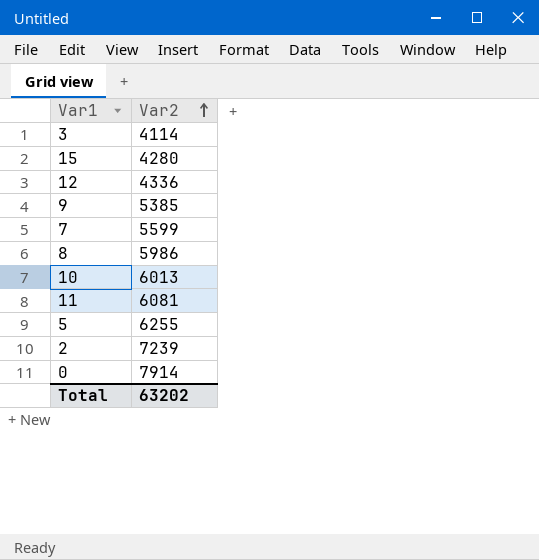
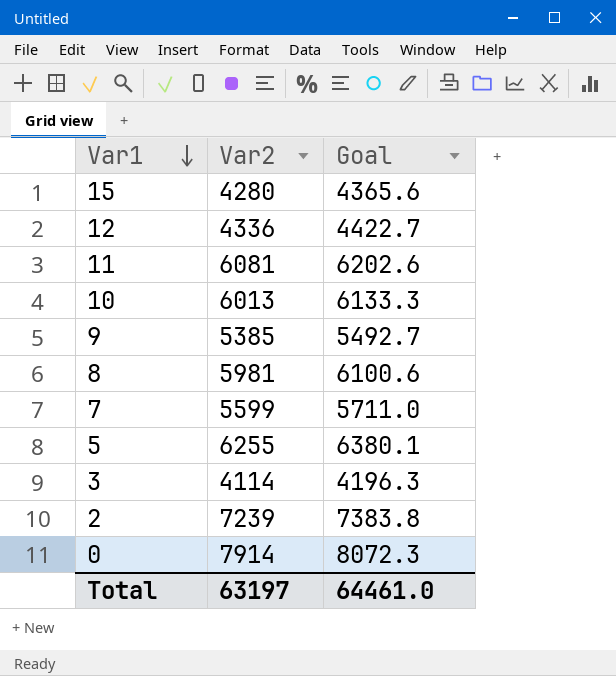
row order: Var2 ascending -> Var1 descending
column Goal | formula: none -> [Var2] * 1.02
8 | Var2: 5986 -> 5981
Total | Var2: 63202 -> 63197

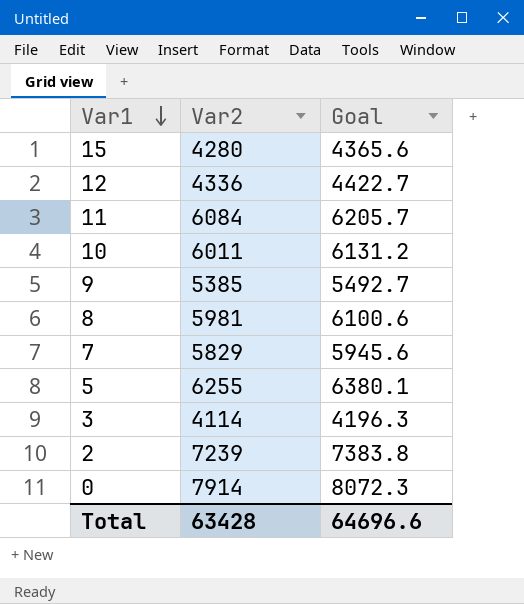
11 | Var2: 6081 -> 6084
11 | Goal: 6202.6 -> 6205.7
10 | Var2: 6013 -> 6011
10 | Goal: 6133.3 -> 6131.2
7 | Var2: 5599 -> 5829
7 | Goal: 5711.0 -> 5945.6
Total | Var2: 63197 -> 63428
Total | Goal: 64461.0 -> 64696.6

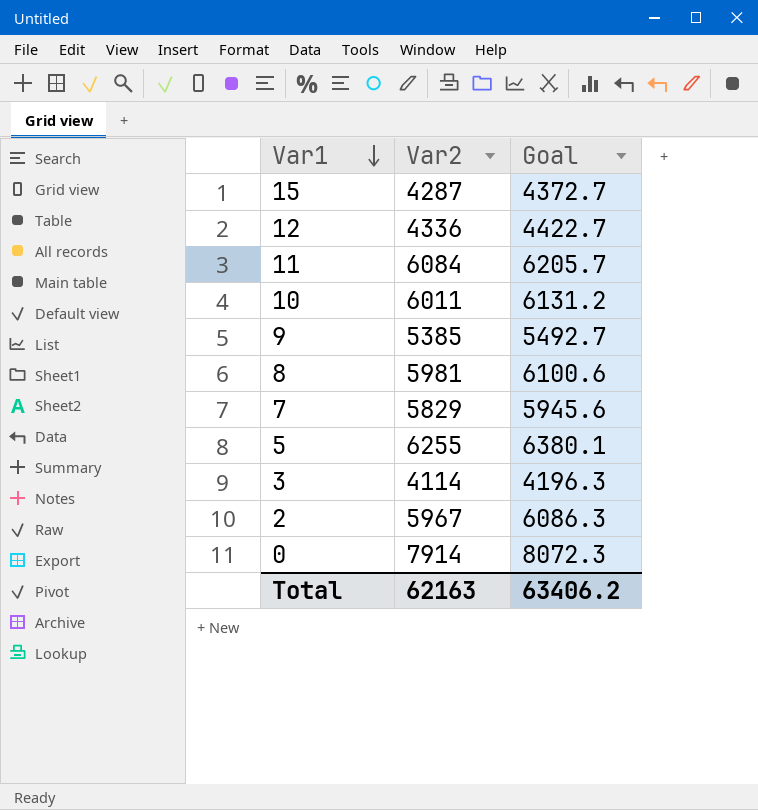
15 | Var2: 4280 -> 4287
15 | Goal: 4365.6 -> 4372.7
2 | Var2: 7239 -> 5967
2 | Goal: 7383.8 -> 6086.3
Total | Var2: 63428 -> 62163
Total | Goal: 64696.6 -> 63406.2

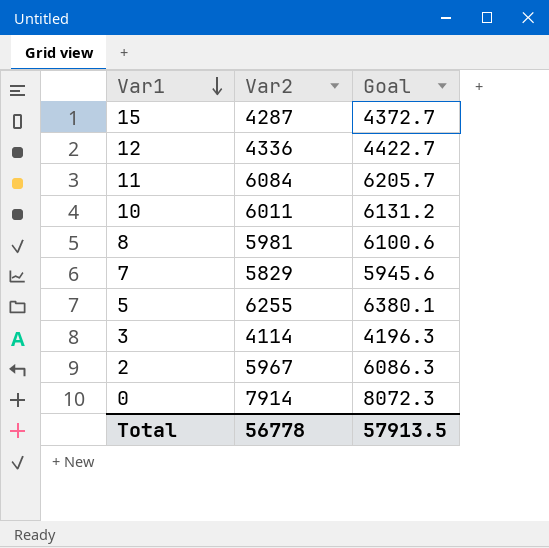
row 9: 5385 | 5492.7 -> none
Total | Var2: 62163 -> 56778
Total | Goal: 63406.2 -> 57913.5

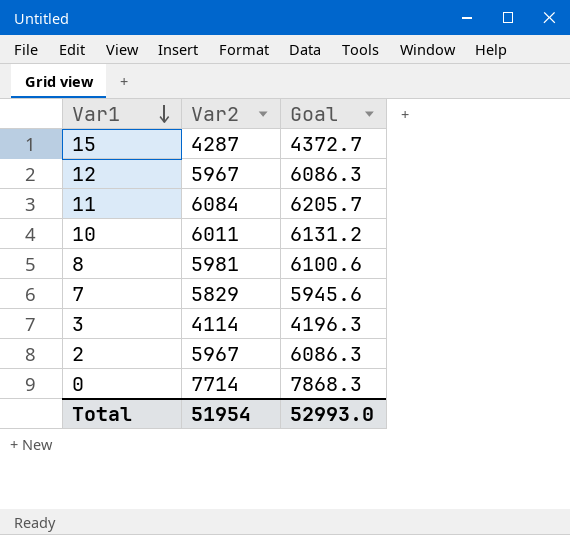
row 5: 6255 | 6380.1 -> none
12 | Var2: 4336 -> 5967
12 | Goal: 4422.7 -> 6086.3
0 | Var2: 7914 -> 7714
0 | Goal: 8072.3 -> 7868.3
Total | Var2: 56778 -> 51954
Total | Goal: 57913.5 -> 52993.0

